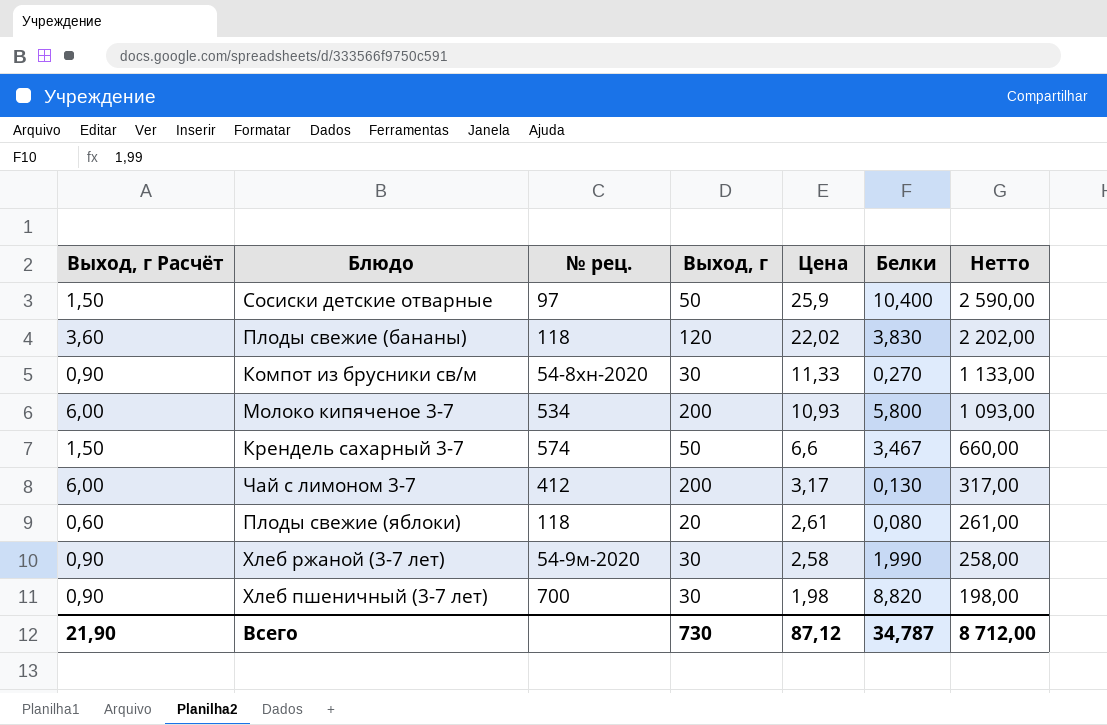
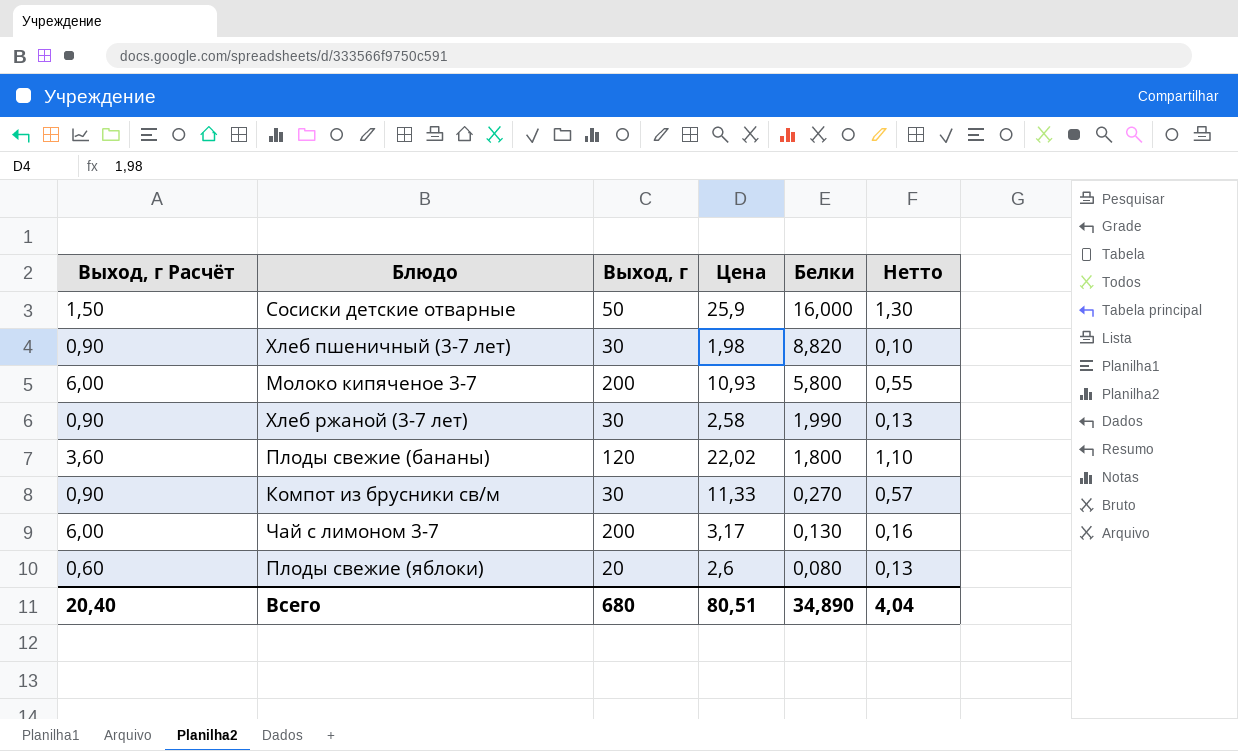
row order: Цена descending -> Белки descending
column № рец. | position: 3 -> none
column Нетто | formula: [Цена] * 100 -> [Цена] * 0,05
row Крендель сахарный 3-7: 1,50 | 574 | 50 | 6,6 | 3,467 | 660,00 -> none
Сосиски детские отварные | Белки: 10,400 -> 16,000
Плоды свежие (бананы) | Белки: 3,830 -> 1,800
Плоды свежие (яблоки) | Цена: 2,61 -> 2,6
Всего | Выход, г Расчёт: 21,90 -> 20,40
Всего | Выход, г: 730 -> 680
Всего | Цена: 87,12 -> 80,51
Всего | Белки: 34,787 -> 34,890
Всего | Нетто: 8 712,00 -> 4,04

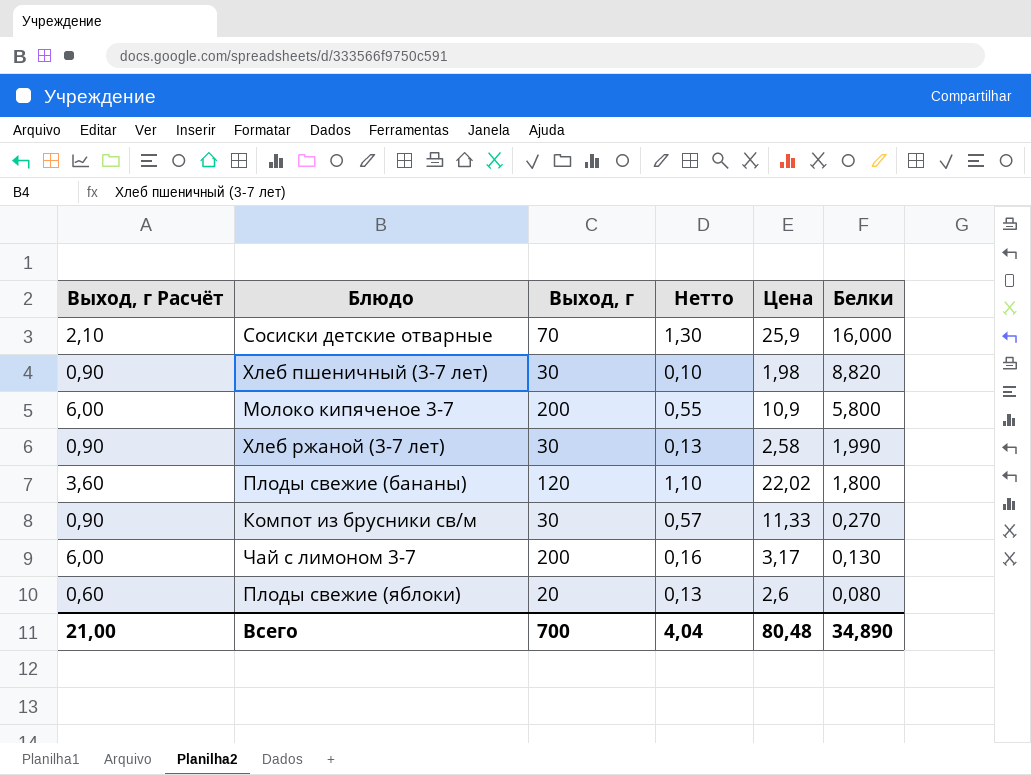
column Нетто | position: 6 -> 4
Сосиски детские отварные | Выход, г Расчёт: 1,50 -> 2,10
Сосиски детские отварные | Выход, г: 50 -> 70
Молоко кипяченое 3-7 | Цена: 10,93 -> 10,9
Всего | Выход, г Расчёт: 20,40 -> 21,00
Всего | Выход, г: 680 -> 700
Всего | Цена: 80,51 -> 80,48

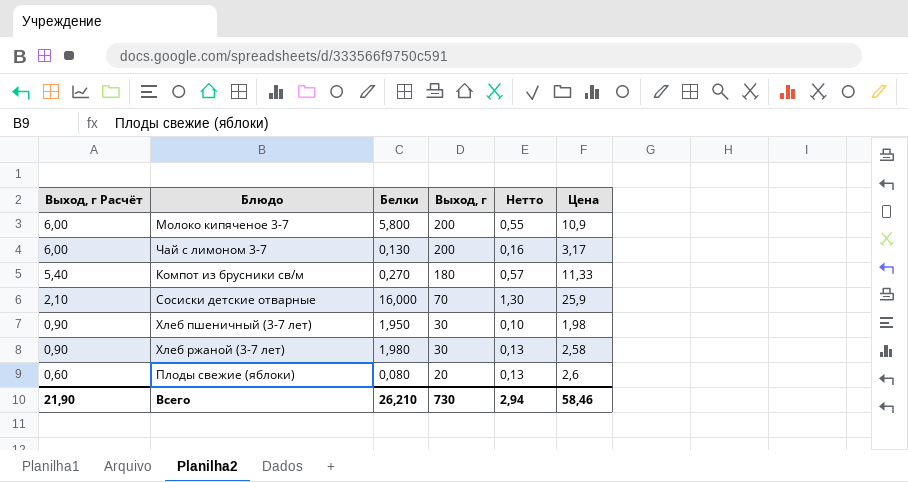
row order: Белки descending -> Выход, г Расчёт descending
column Белки | position: 6 -> 3
row Плоды свежие (бананы): 3,60 | 120 | 1,10 | 22,02 | 1,800 -> none
Компот из брусники св/м | Выход, г Расчёт: 0,90 -> 5,40
Компот из брусники св/м | Выход, г: 30 -> 180
Хлеб пшеничный (3-7 лет) | Белки: 8,820 -> 1,950
Хлеб ржаной (3-7 лет) | Белки: 1,990 -> 1,980
Всего | Выход, г Расчёт: 21,00 -> 21,90
Всего | Белки: 34,890 -> 26,210
Всего | Выход, г: 700 -> 730
Всего | Нетто: 4,04 -> 2,94
Всего | Цена: 80,48 -> 58,46

